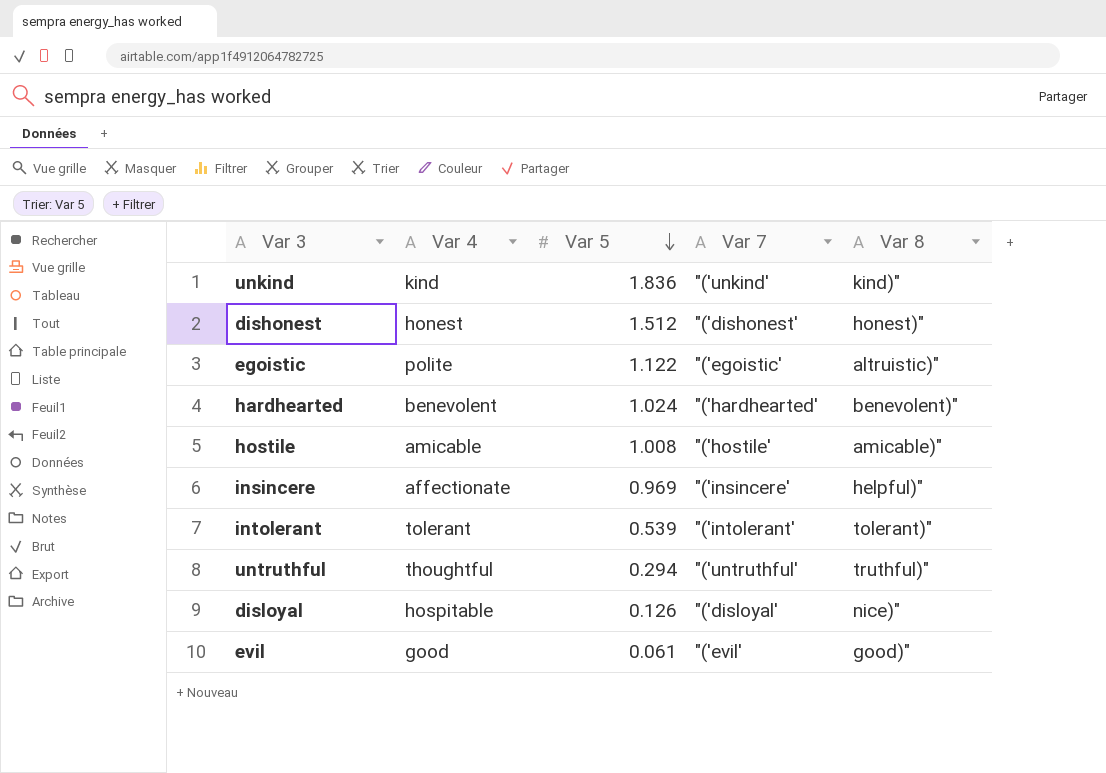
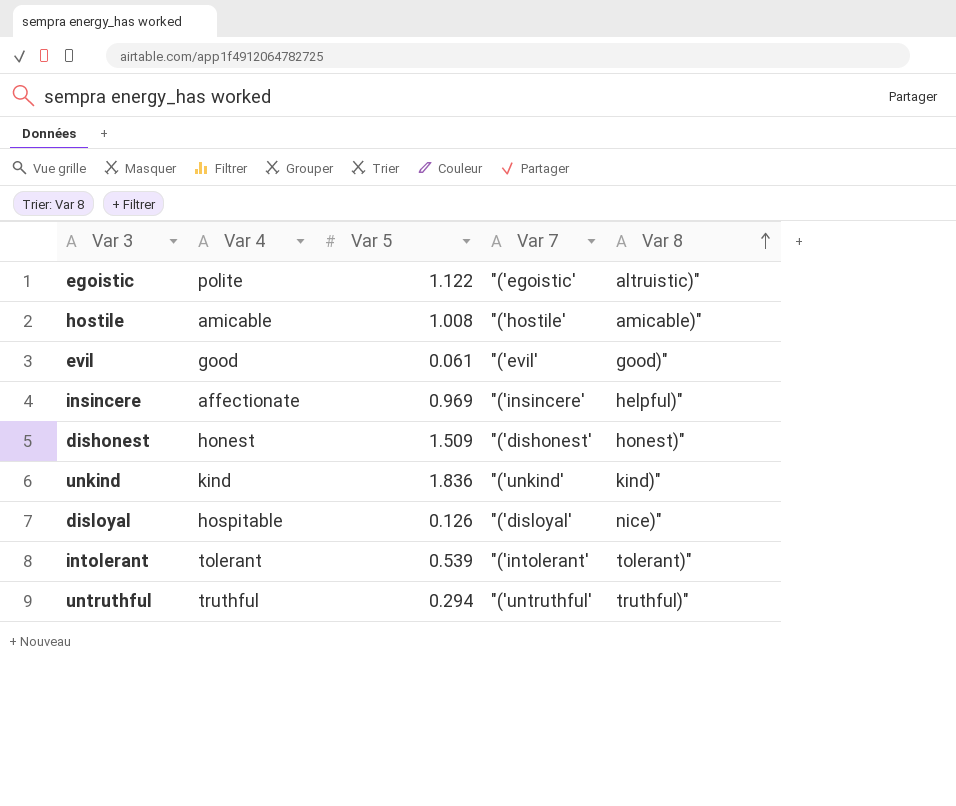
row order: Var 5 descending -> Var 8 ascending
row hardhearted: benevolent | 1.024 | "('hardhearted' | benevolent)" -> none
dishonest | Var 5: 1.512 -> 1.509
untruthful | Var 4: thoughtful -> truthful

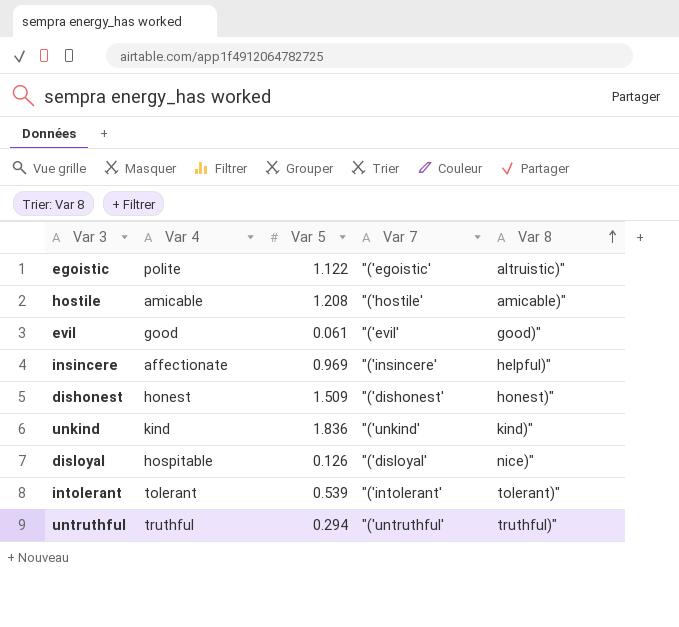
hostile | Var 5: 1.008 -> 1.208

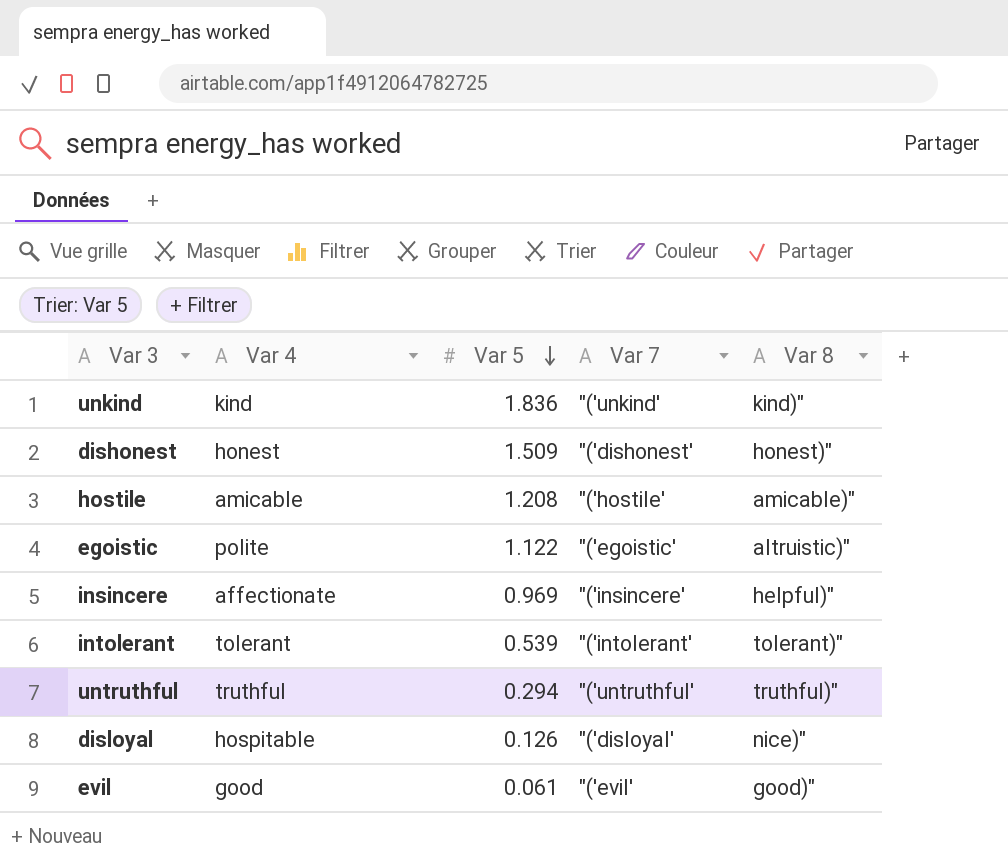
row order: Var 8 ascending -> Var 5 descending

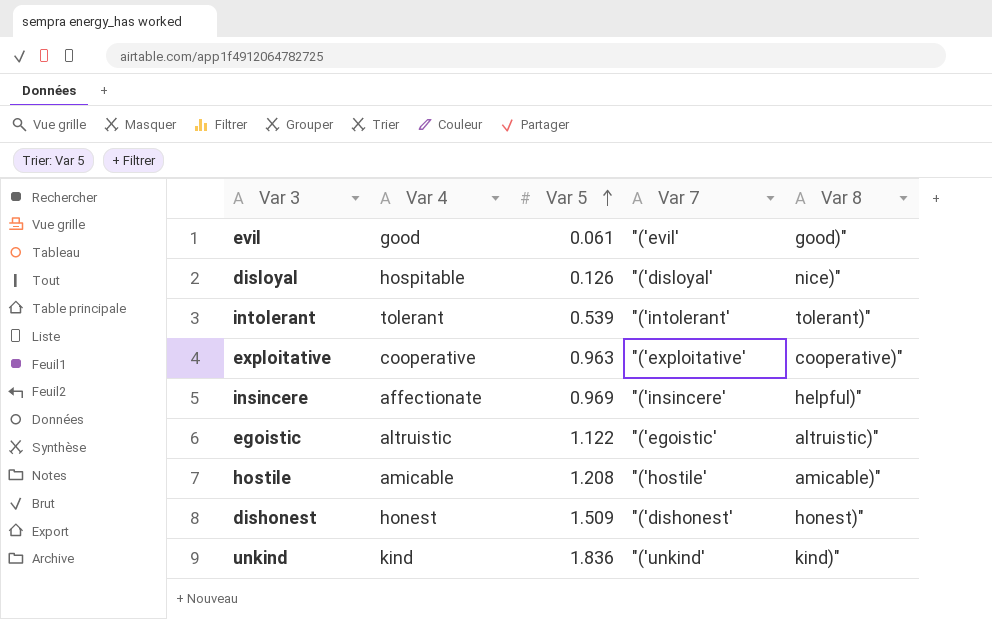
row order: Var 5 descending -> Var 5 ascending
row untruthful: truthful | 0.294 | "('untruthful' | truthful)" -> none
row exploitative: none -> cooperative | 0.963 | "('exploitative' | cooperative)"
egoistic | Var 4: polite -> altruistic

